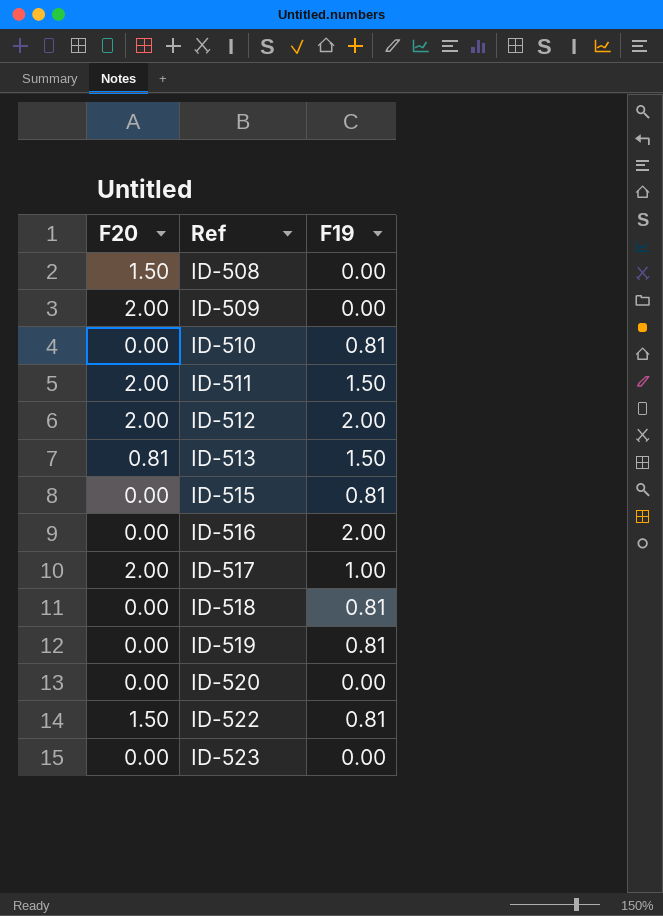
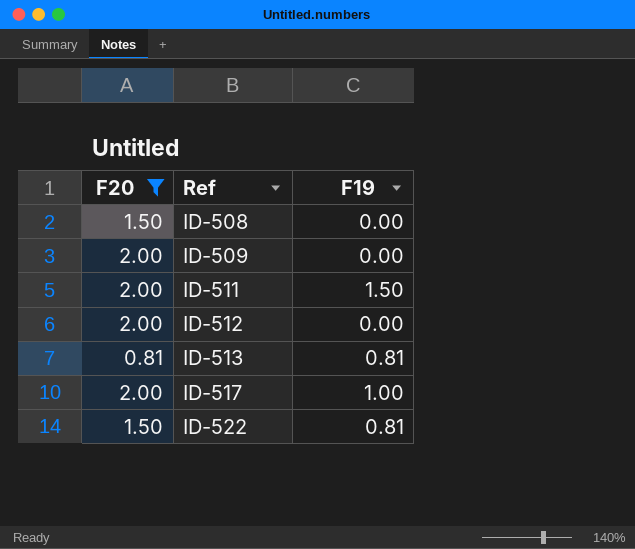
filter: none -> F20 != 0.00
ID-512 | F19: 2.00 -> 0.00
ID-513 | F19: 1.50 -> 0.81

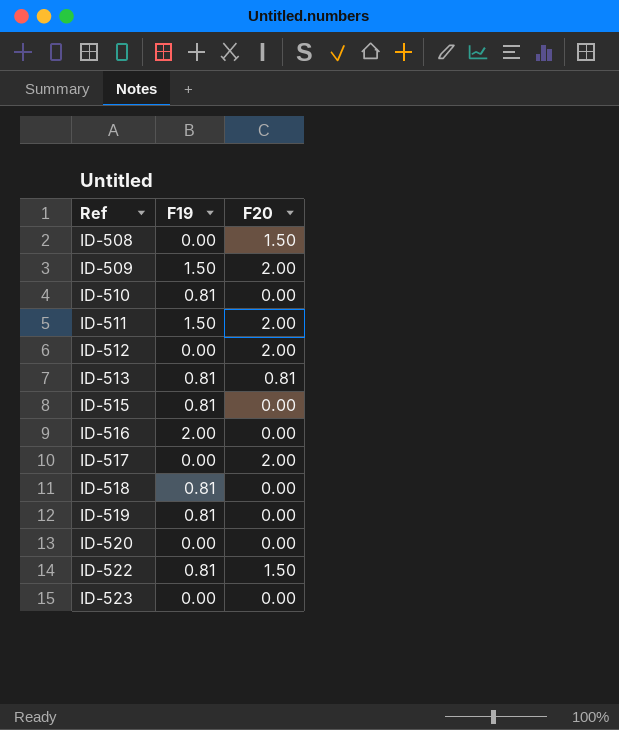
filter: F20 != 0.00 -> none
column F20 | position: 1 -> 3
ID-509 | F19: 0.00 -> 1.50
ID-517 | F19: 1.00 -> 0.00

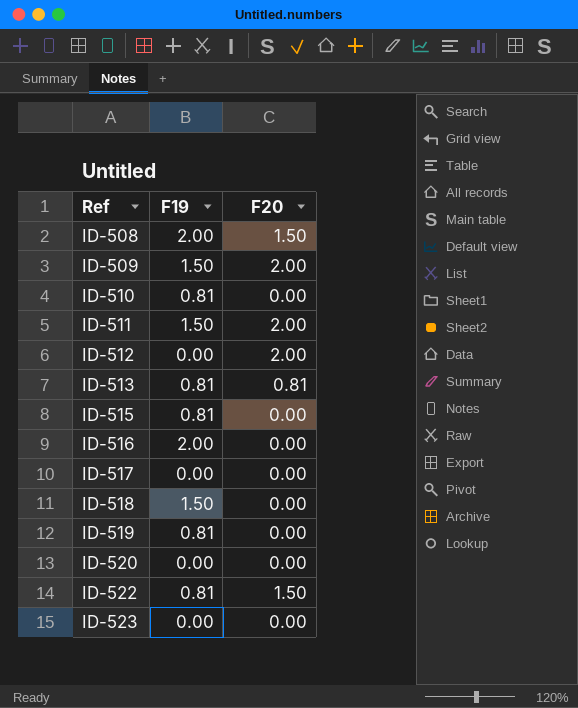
ID-508 | F19: 0.00 -> 2.00
ID-517 | F20: 2.00 -> 0.00
ID-518 | F19: 0.81 -> 1.50

